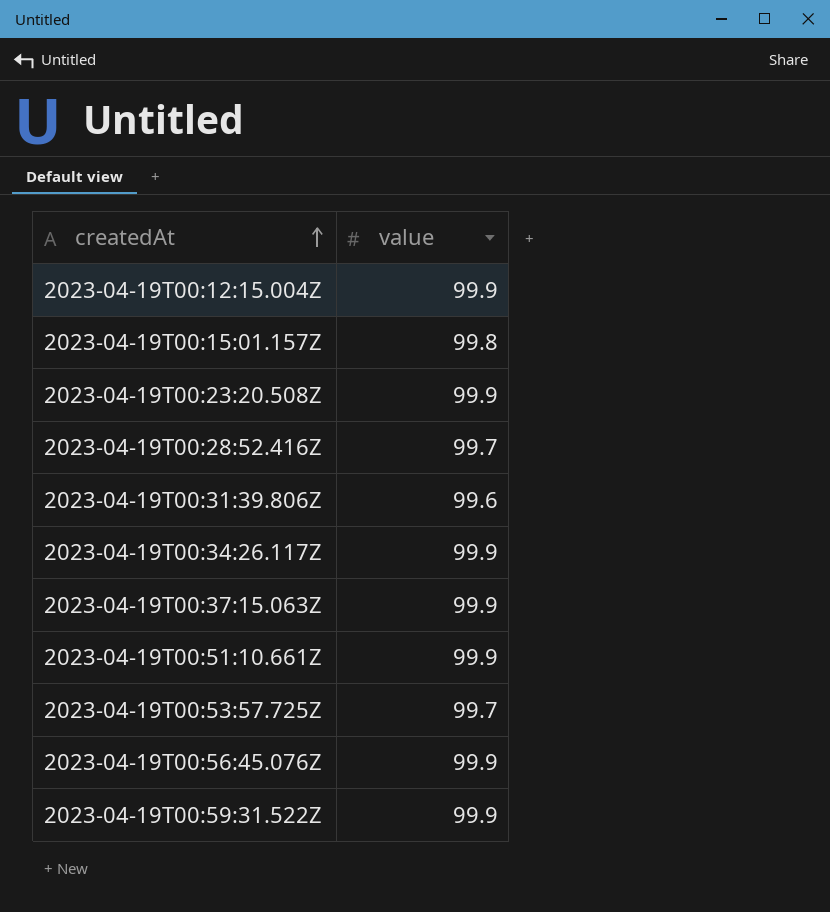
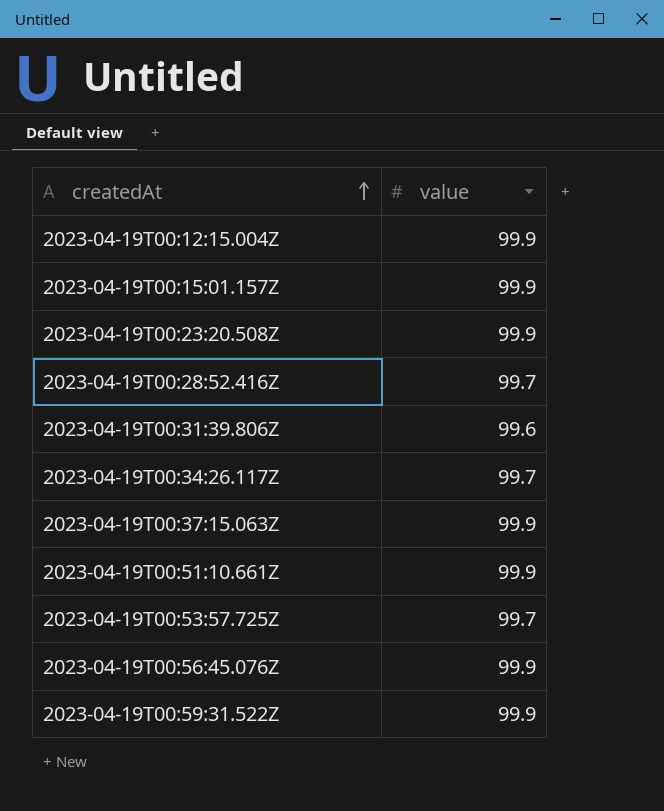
2023-04-19T00:15:01.157Z | value: 99.8 -> 99.9
2023-04-19T00:34:26.117Z | value: 99.9 -> 99.7

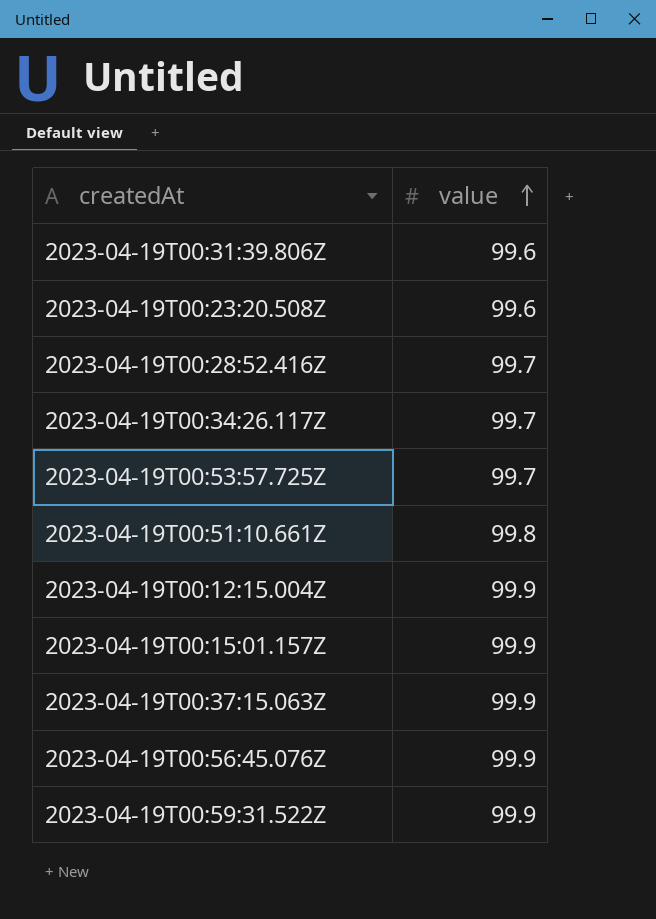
row order: createdAt ascending -> value ascending
2023-04-19T00:23:20.508Z | value: 99.9 -> 99.6
2023-04-19T00:51:10.661Z | value: 99.9 -> 99.8

